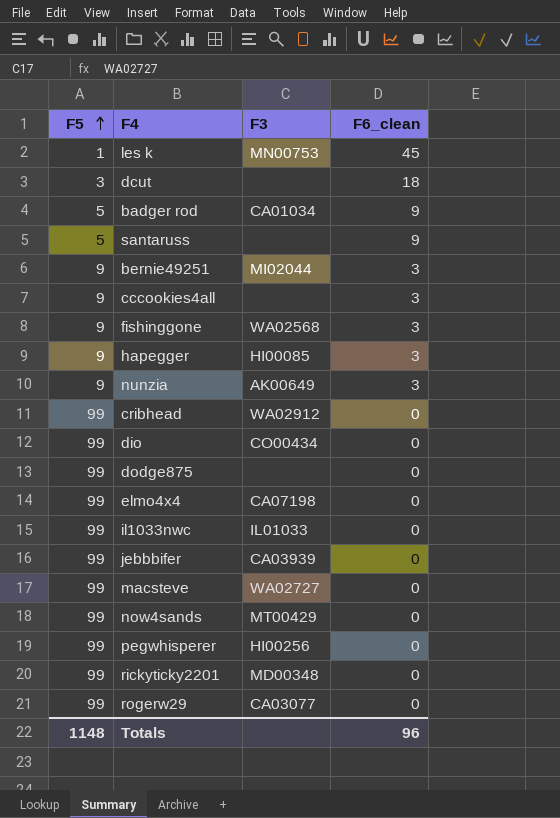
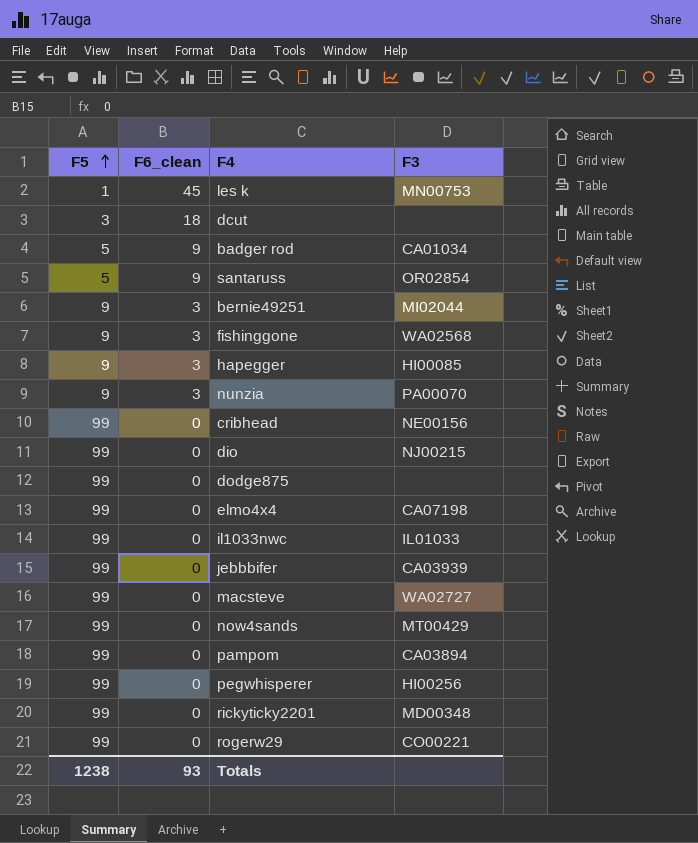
column F6_clean | position: 4 -> 2
row cccookies4all: 9 | none | 3 -> none
santaruss | F3: none -> OR02854
nunzia | F3: AK00649 -> PA00070
cribhead | F3: WA02912 -> NE00156
dio | F3: CO00434 -> NJ00215
row pampom: none -> 99 | 0 | CA03894
rogerw29 | F3: CA03077 -> CO00221
Totals | F5: 1148 -> 1238
Totals | F6_clean: 96 -> 93

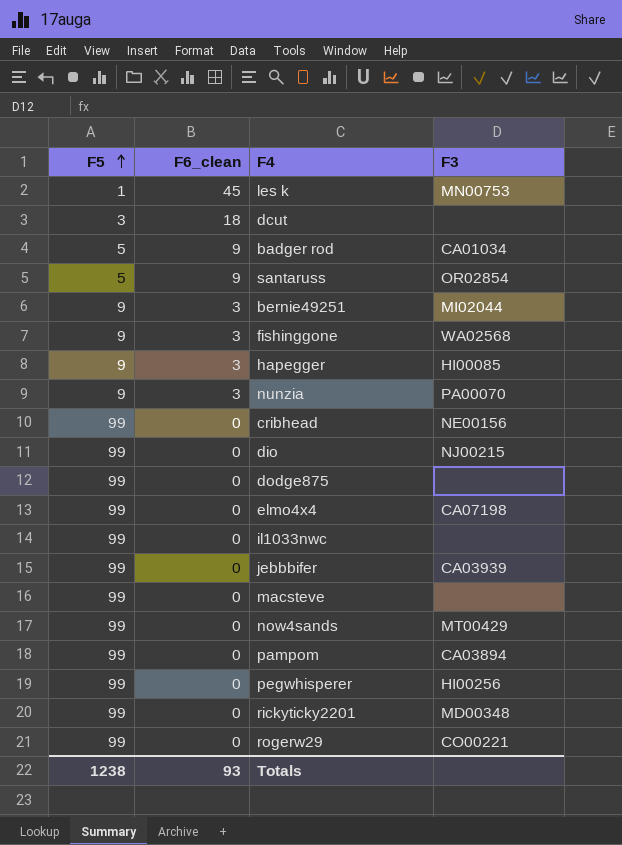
il1033nwc | F3: IL01033 -> none
macsteve | F3: WA02727 -> none

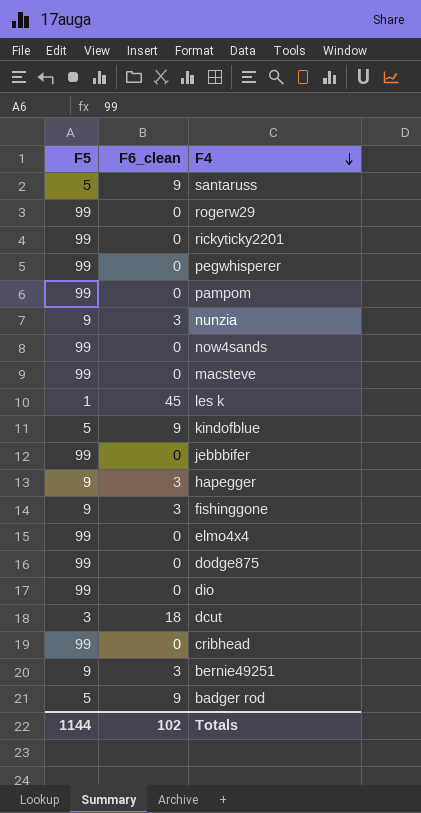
row order: F5 ascending -> F4 descending
column F3 | position: 4 -> none
row il1033nwc: 99 | 0 | none -> none
row kindofblue: none -> 5 | 9
Totals | F5: 1238 -> 1144
Totals | F6_clean: 93 -> 102

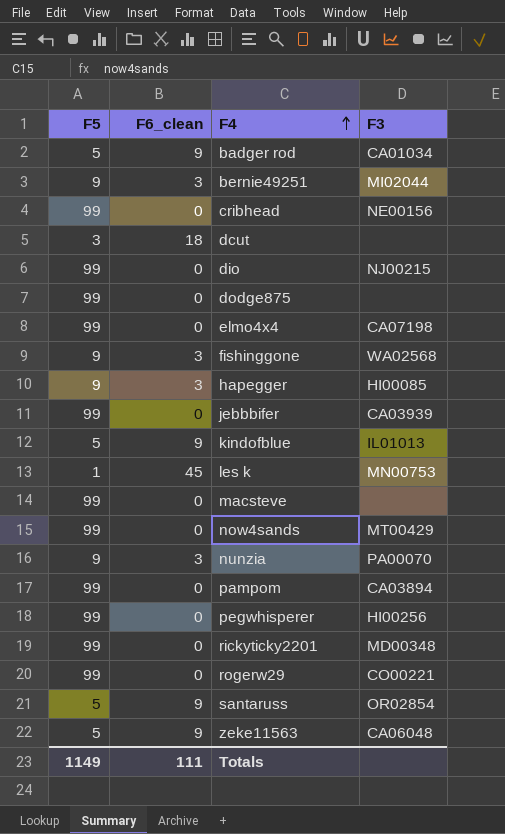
row order: F4 descending -> F4 ascending
column F3 | position: none -> 4
row zeke11563: none -> 5 | 9 | CA06048
Totals | F5: 1144 -> 1149
Totals | F6_clean: 102 -> 111

